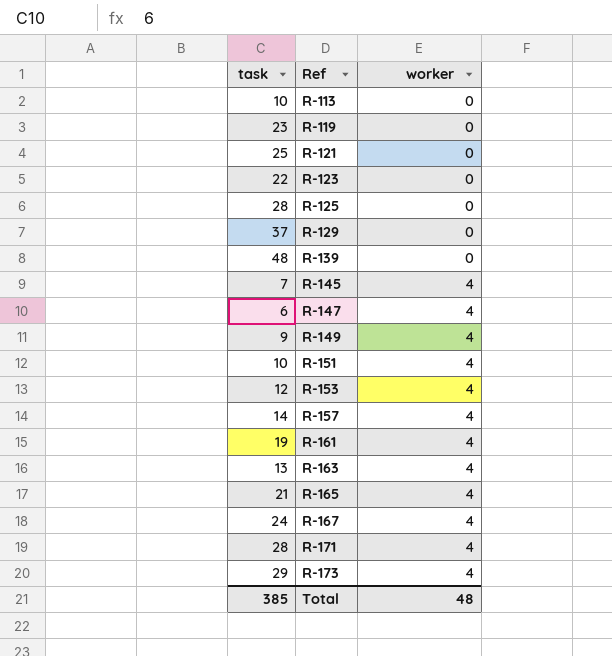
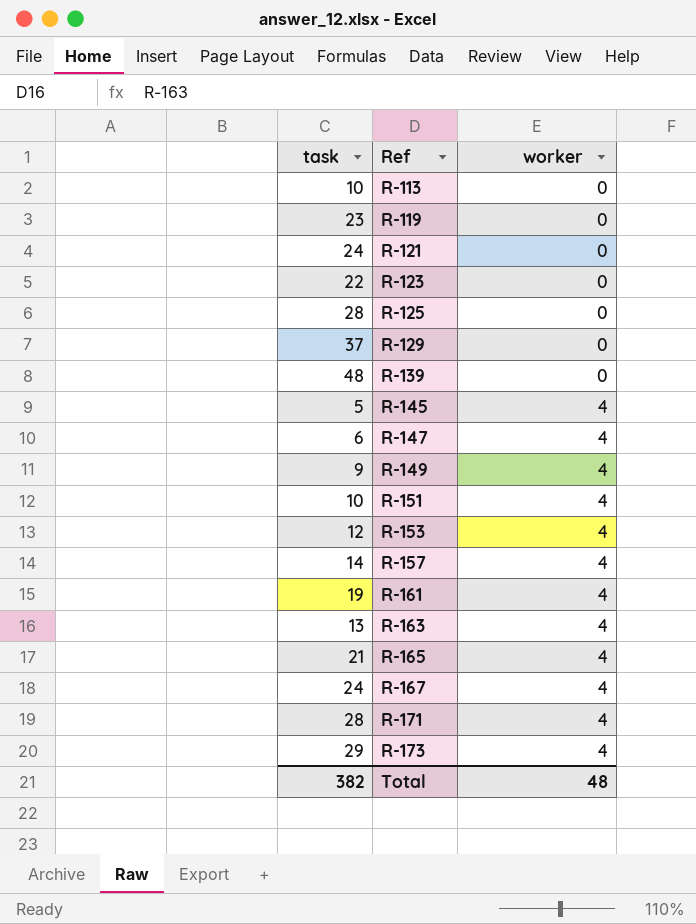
R-121 | task: 25 -> 24
R-145 | task: 7 -> 5
Total | task: 385 -> 382

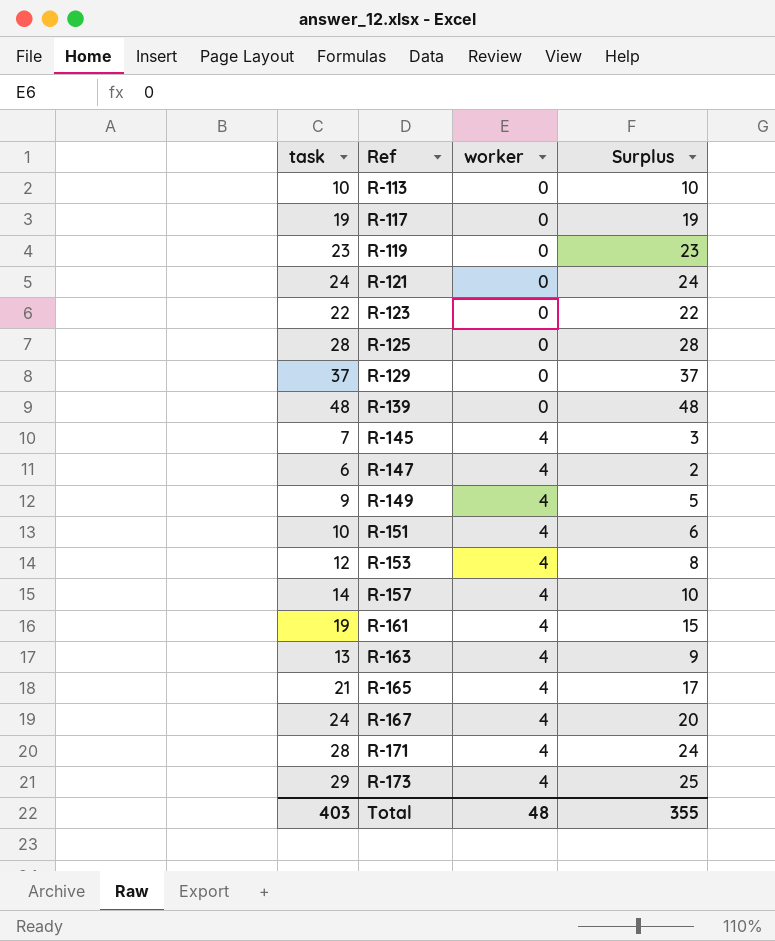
column Surplus | formula: none -> [task] - [worker]
row R-117: none -> 19 | 0 | 19
R-145 | task: 5 -> 7
Total | task: 382 -> 403

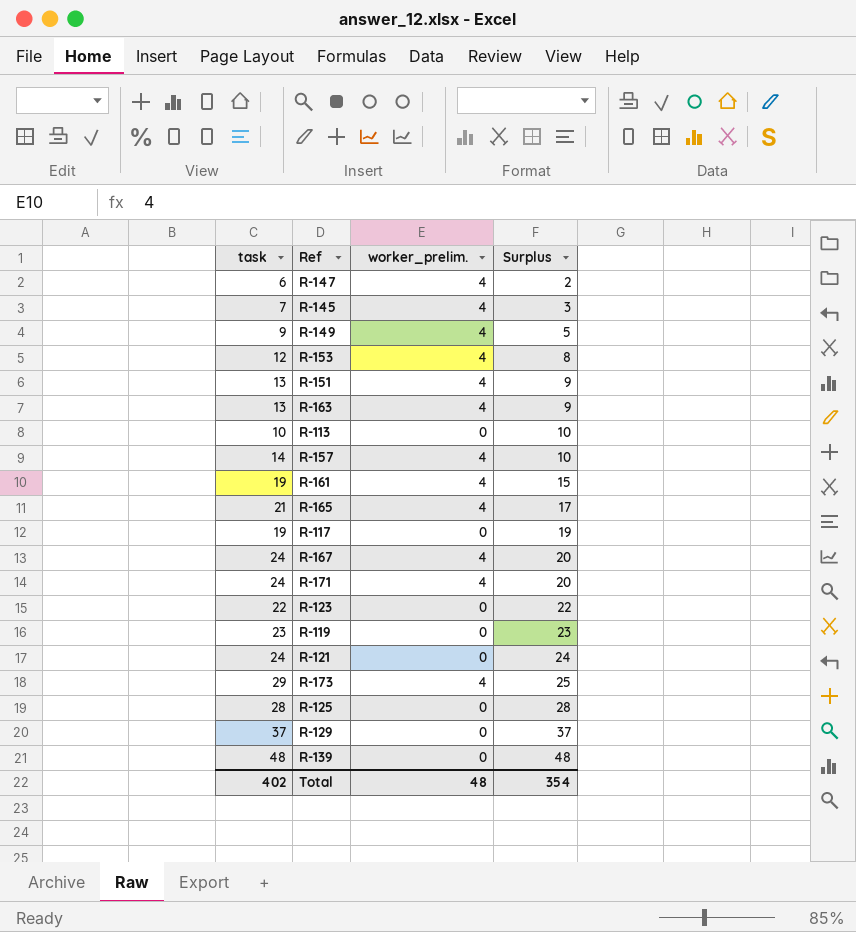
row order: Ref ascending -> Surplus ascending
column name: worker -> worker_prelim.
R-151 | task: 10 -> 13
R-151 | Surplus: 6 -> 9
R-171 | task: 28 -> 24
R-171 | Surplus: 24 -> 20
Total | task: 403 -> 402
Total | Surplus: 355 -> 354

